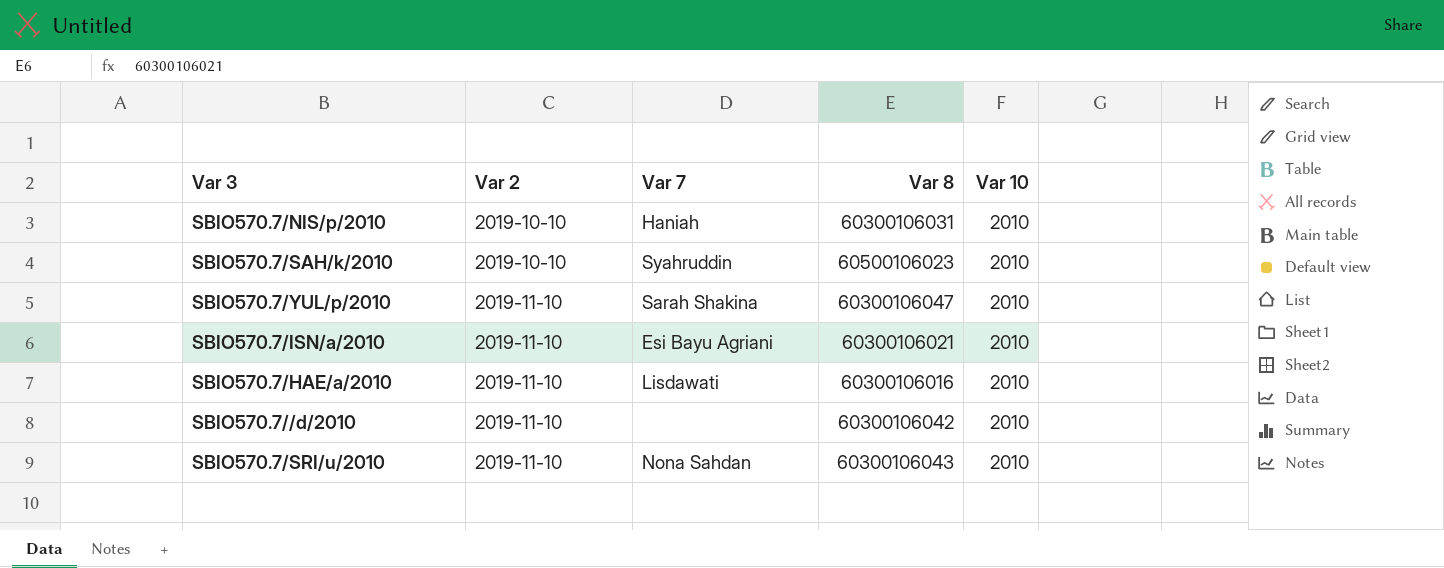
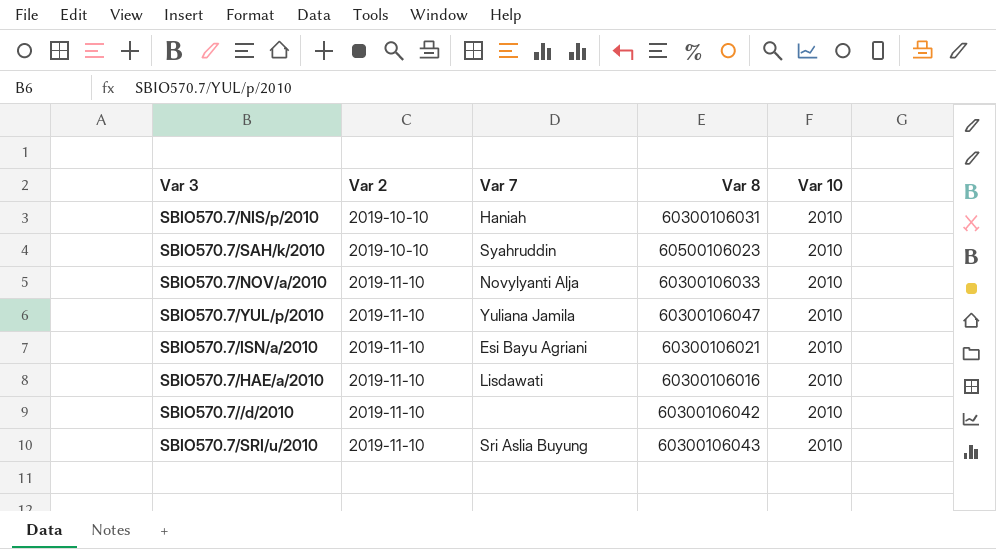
row SBIO570.7/NOV/a/2010: none -> 2019-11-10 | Novylyanti Alja | 60300106033 | 2010
SBIO570.7/YUL/p/2010 | Var 7: Sarah Shakina -> Yuliana Jamila
SBIO570.7/SRI/u/2010 | Var 7: Nona Sahdan -> Sri Aslia Buyung

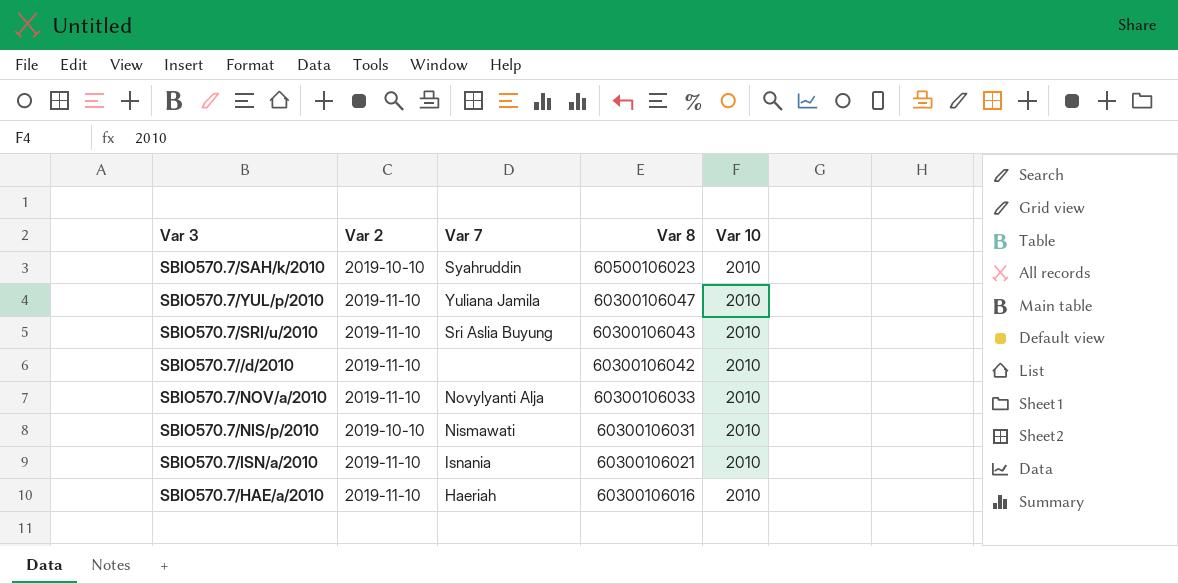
row order: Var 2 ascending -> Var 8 descending
SBIO570.7/NIS/p/2010 | Var 7: Haniah -> Nismawati
SBIO570.7/ISN/a/2010 | Var 7: Esi Bayu Agriani -> Isnania
SBIO570.7/HAE/a/2010 | Var 7: Lisdawati -> Haeriah

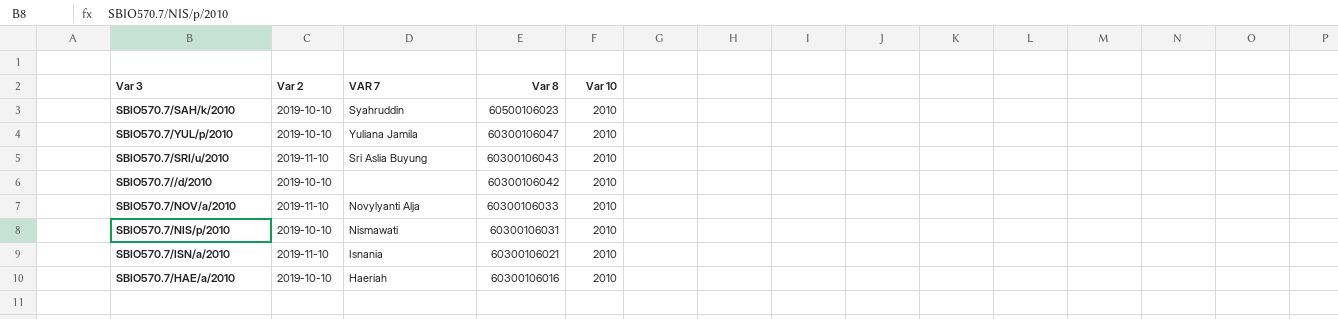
column name: Var 7 -> VAR 7
SBIO570.7/YUL/p/2010 | Var 2: 2019-11-10 -> 2019-10-10
SBIO570.7//d/2010 | Var 2: 2019-11-10 -> 2019-10-10
SBIO570.7/HAE/a/2010 | Var 2: 2019-11-10 -> 2019-10-10

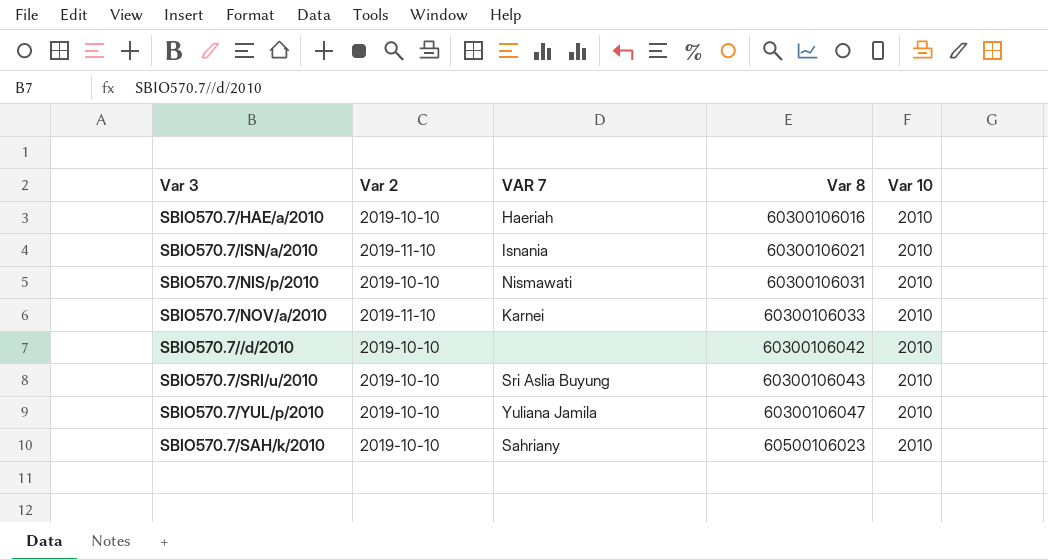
row order: Var 8 descending -> Var 8 ascending
SBIO570.7/NOV/a/2010 | VAR 7: Novylyanti Alja -> Karnei
SBIO570.7/SRI/u/2010 | Var 2: 2019-11-10 -> 2019-10-10
SBIO570.7/SAH/k/2010 | VAR 7: Syahruddin -> Sahriany

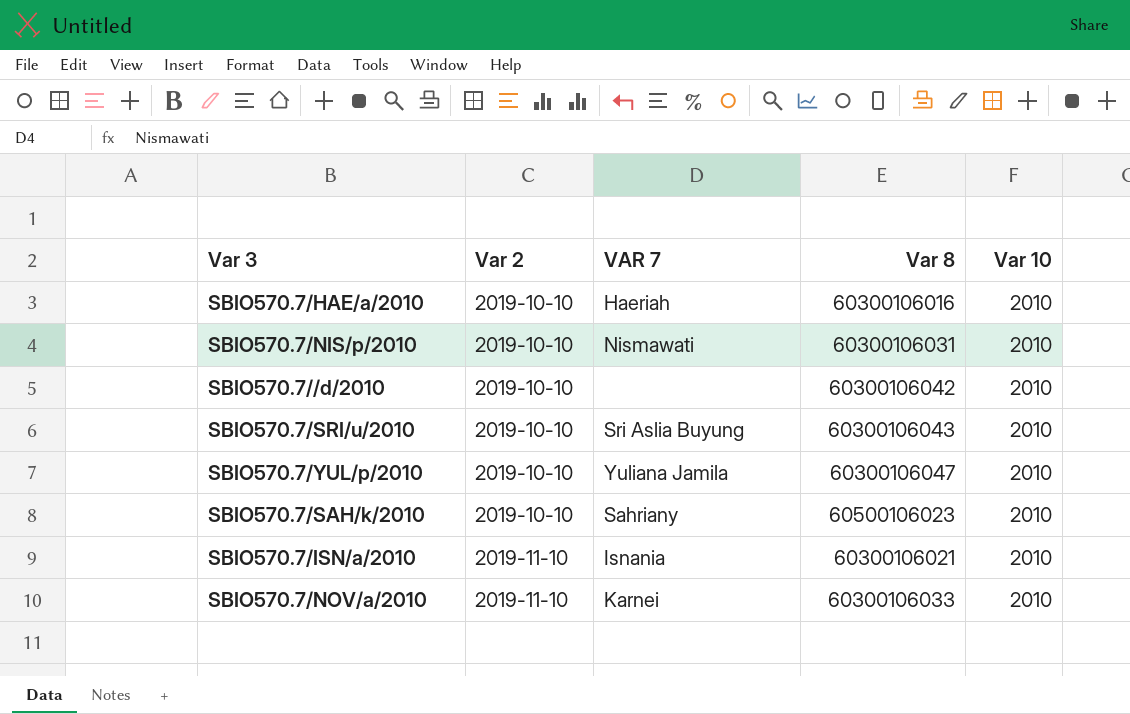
row order: Var 8 ascending -> Var 2 ascending

